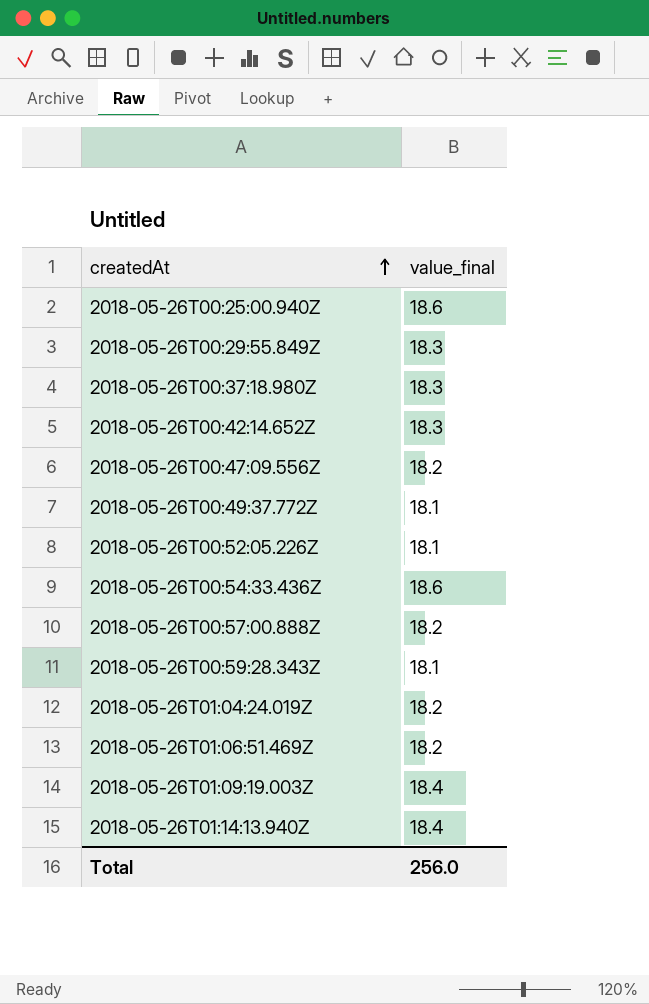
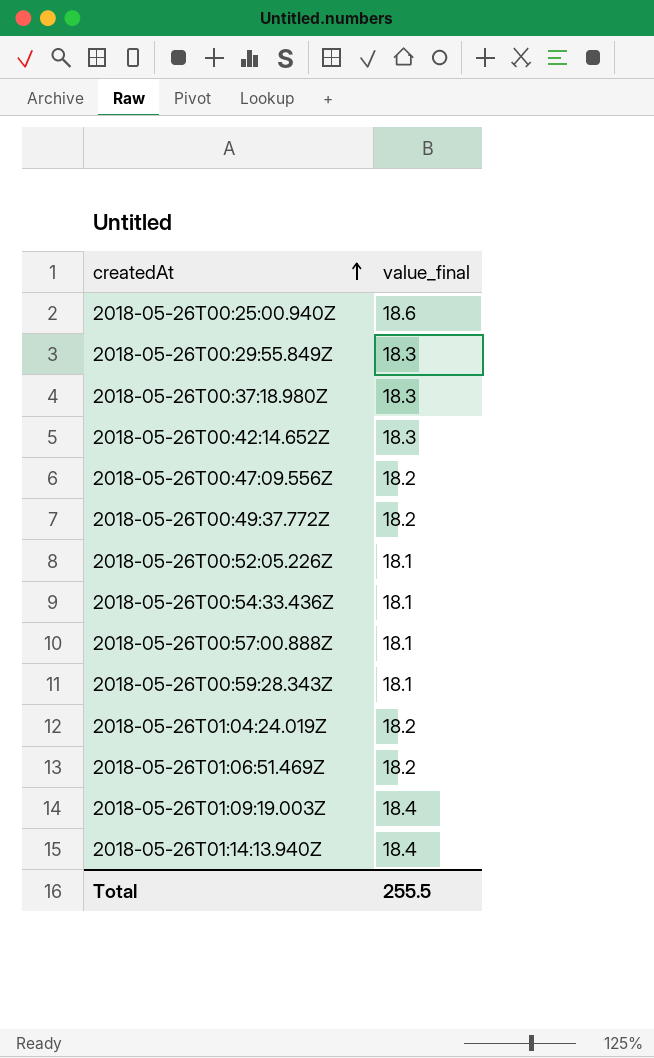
2018-05-26T00:49:37.772Z | value_final: 18.1 -> 18.2
2018-05-26T00:54:33.436Z | value_final: 18.6 -> 18.1
2018-05-26T00:57:00.888Z | value_final: 18.2 -> 18.1
Total | value_final: 256.0 -> 255.5

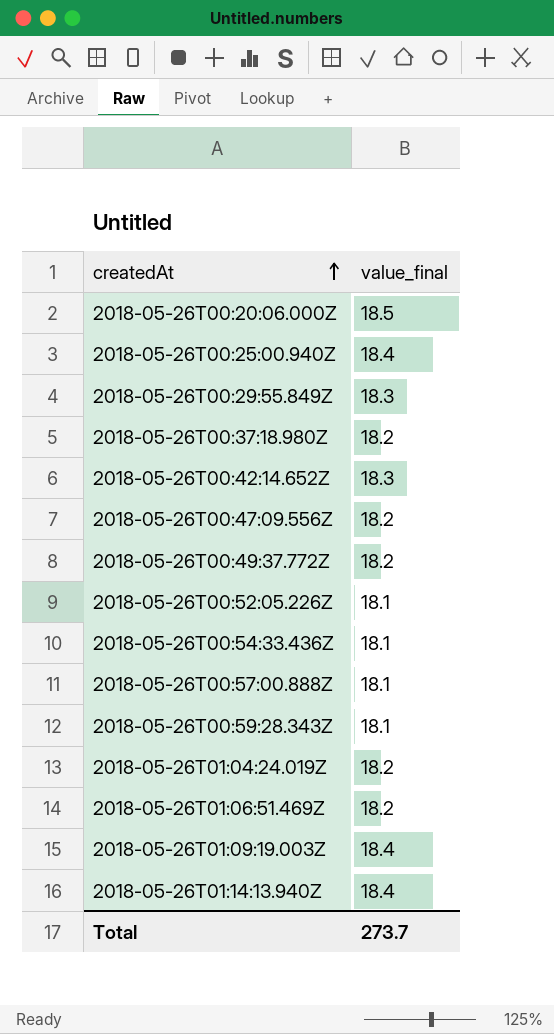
row 2018-05-26T00:20:06.000Z: none -> 18.5
2018-05-26T00:25:00.940Z | value_final: 18.6 -> 18.4
2018-05-26T00:37:18.980Z | value_final: 18.3 -> 18.2
Total | value_final: 255.5 -> 273.7

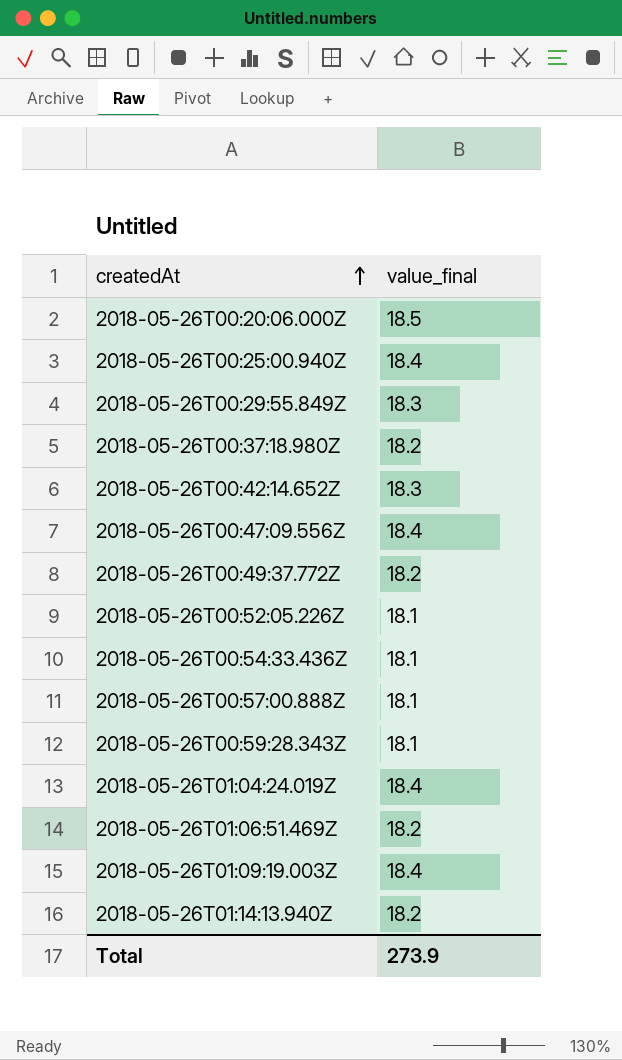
2018-05-26T00:47:09.556Z | value_final: 18.2 -> 18.4
2018-05-26T01:04:24.019Z | value_final: 18.2 -> 18.4
2018-05-26T01:14:13.940Z | value_final: 18.4 -> 18.2
Total | value_final: 273.7 -> 273.9

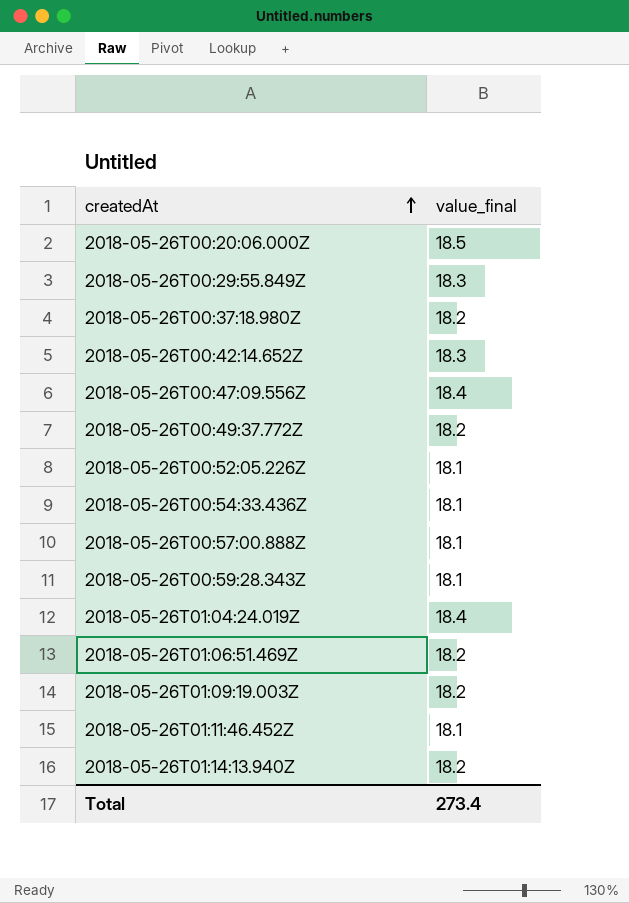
row 2018-05-26T00:25:00.940Z: 18.4 -> none
2018-05-26T01:09:19.003Z | value_final: 18.4 -> 18.2
row 2018-05-26T01:11:46.452Z: none -> 18.1
Total | value_final: 273.9 -> 273.4

